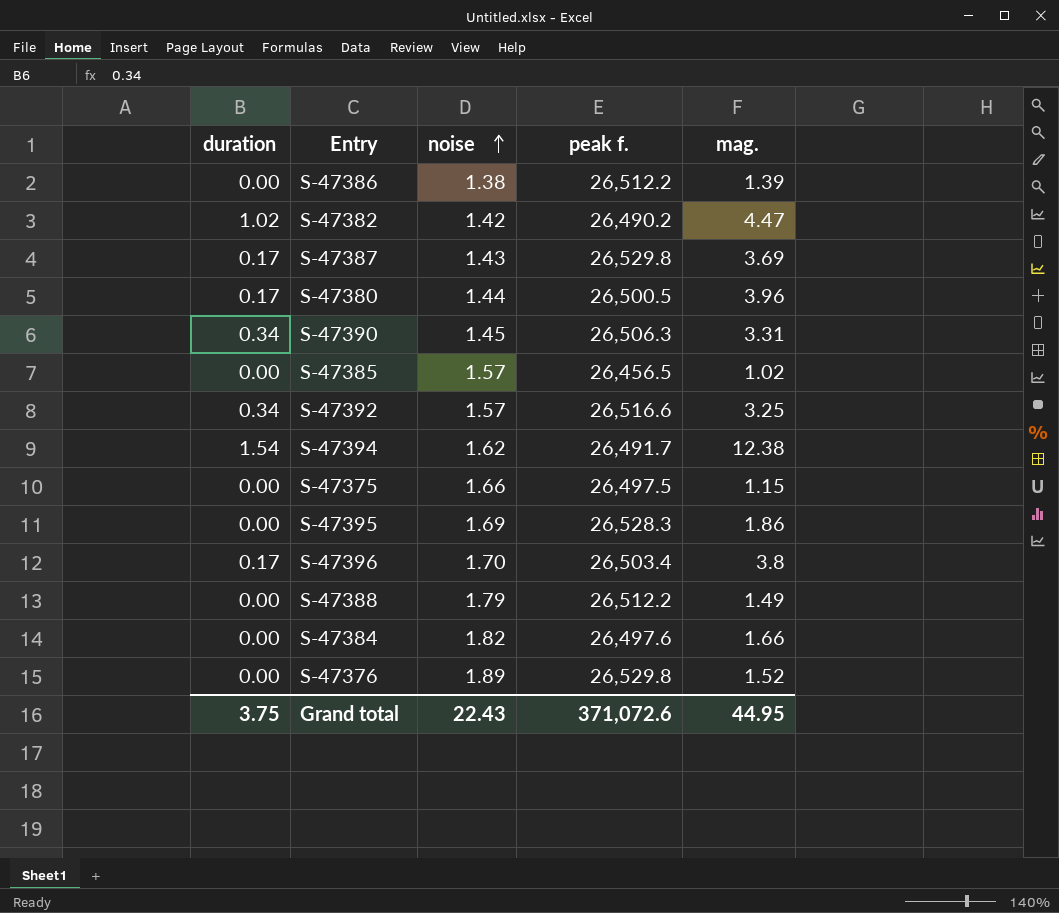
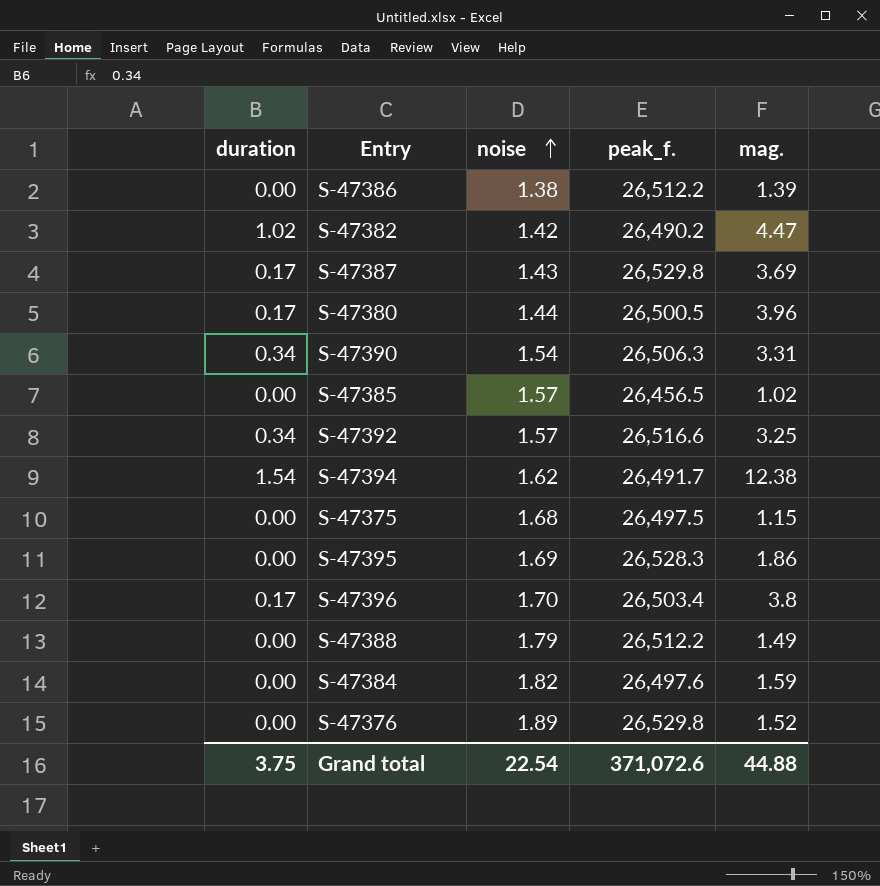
column name: peak f. -> peak_f.
S-47390 | noise: 1.45 -> 1.54
S-47375 | noise: 1.66 -> 1.68
S-47384 | mag.: 1.66 -> 1.59
Grand total | noise: 22.43 -> 22.54
Grand total | mag.: 44.95 -> 44.88

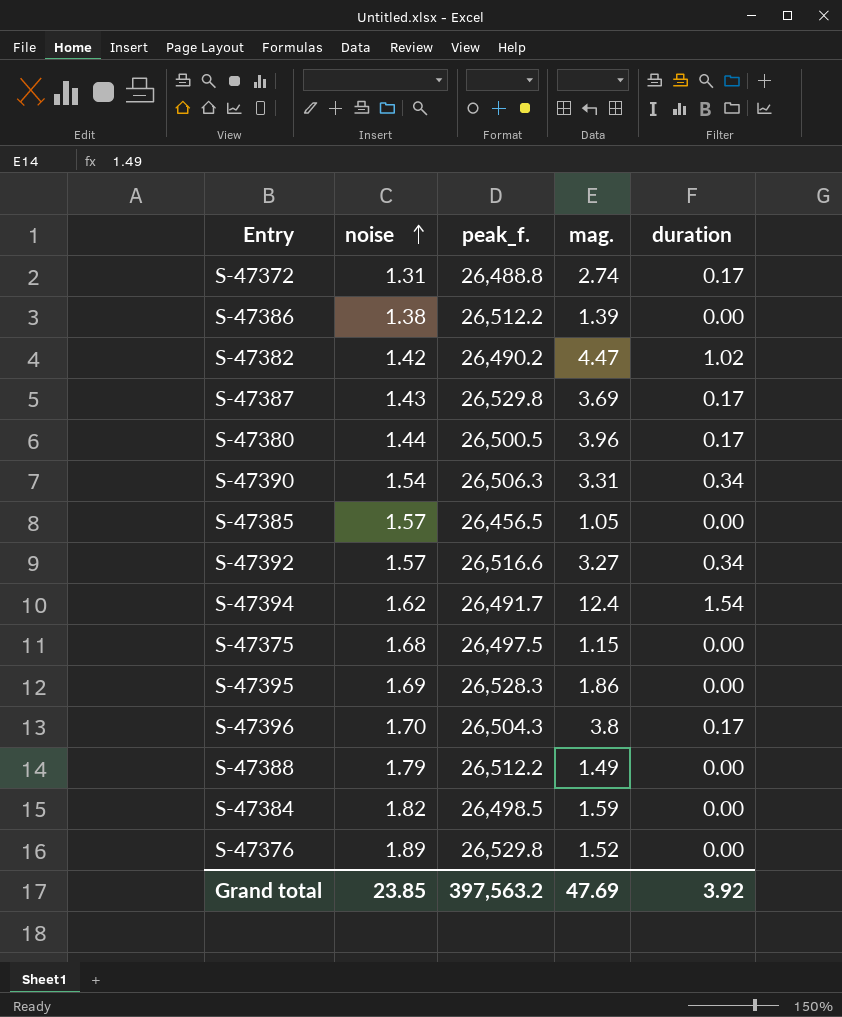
column duration | position: 1 -> 5
row S-47372: none -> 1.31 | 26,488.8 | 2.74 | 0.17
S-47385 | mag.: 1.02 -> 1.05
S-47392 | mag.: 3.25 -> 3.27
S-47394 | mag.: 12.38 -> 12.4
S-47396 | peak_f.: 26,503.4 -> 26,504.3
S-47384 | peak_f.: 26,497.6 -> 26,498.5
Grand total | noise: 22.54 -> 23.85
Grand total | peak_f.: 371,072.6 -> 397,563.2
Grand total | mag.: 44.88 -> 47.69
Grand total | duration: 3.75 -> 3.92

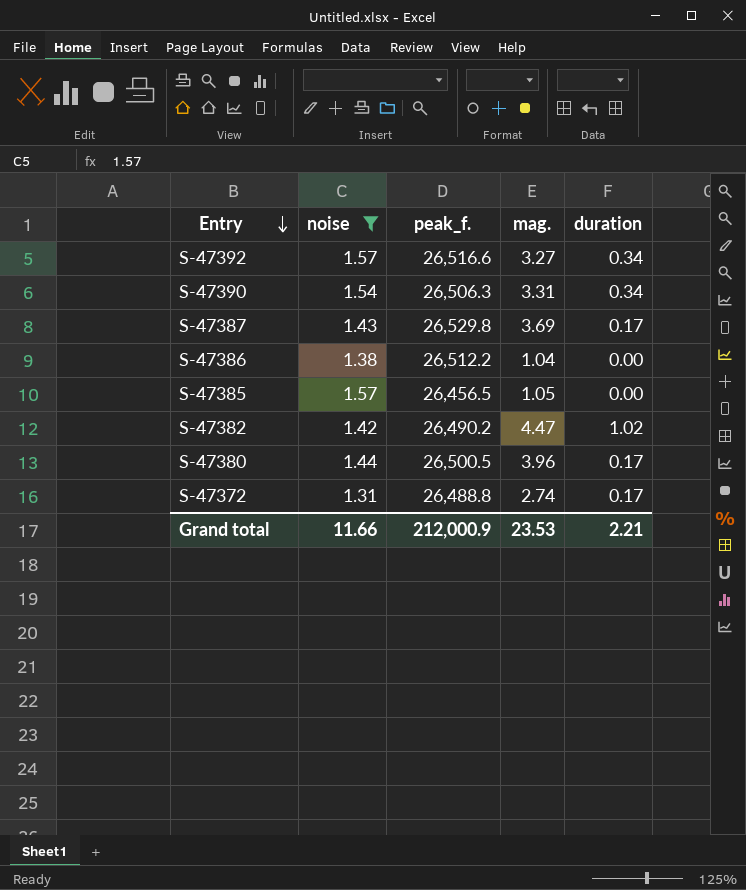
filter: none -> noise <= 1.57
row order: noise ascending -> Entry descending
S-47386 | mag.: 1.39 -> 1.04
Grand total | noise: 23.85 -> 11.66
Grand total | peak_f.: 397,563.2 -> 212,000.9
Grand total | mag.: 47.69 -> 23.53
Grand total | duration: 3.92 -> 2.21

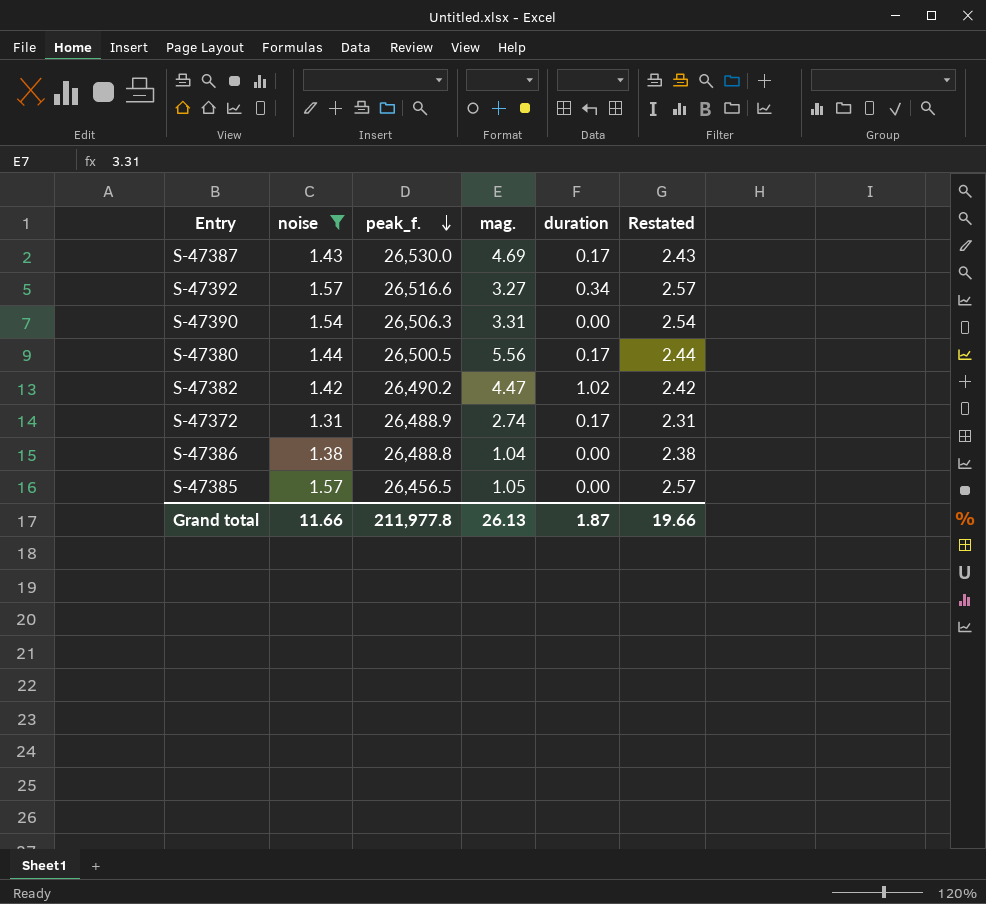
row order: Entry descending -> peak_f. descending
column Restated | formula: none -> [noise] + 1
S-47387 | peak_f.: 26,529.8 -> 26,530.0
S-47387 | mag.: 3.69 -> 4.69
S-47390 | duration: 0.34 -> 0.00
S-47380 | mag.: 3.96 -> 5.56
S-47372 | peak_f.: 26,488.8 -> 26,488.9
S-47386 | peak_f.: 26,512.2 -> 26,488.8
Grand total | peak_f.: 212,000.9 -> 211,977.8
Grand total | mag.: 23.53 -> 26.13
Grand total | duration: 2.21 -> 1.87

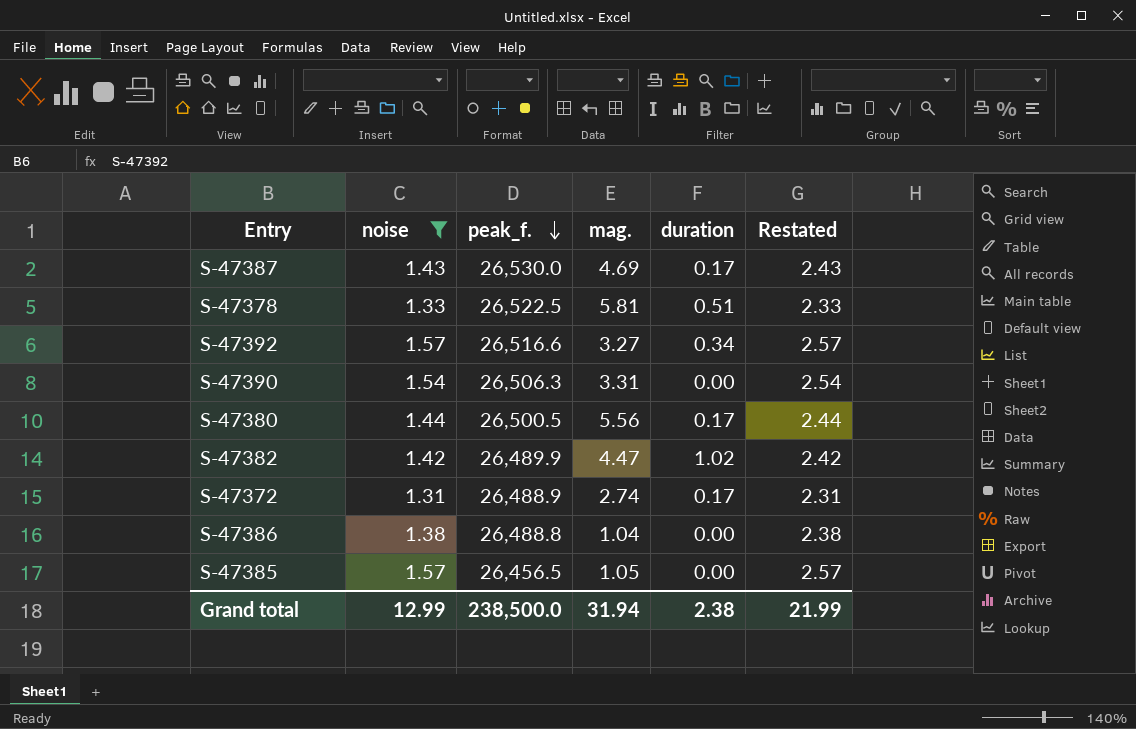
row S-47378: none -> 1.33 | 26,522.5 | 5.81 | 0.51 | 2.33
S-47382 | peak_f.: 26,490.2 -> 26,489.9
Grand total | noise: 11.66 -> 12.99
Grand total | peak_f.: 211,977.8 -> 238,500.0
Grand total | mag.: 26.13 -> 31.94
Grand total | duration: 1.87 -> 2.38
Grand total | Restated: 19.66 -> 21.99

